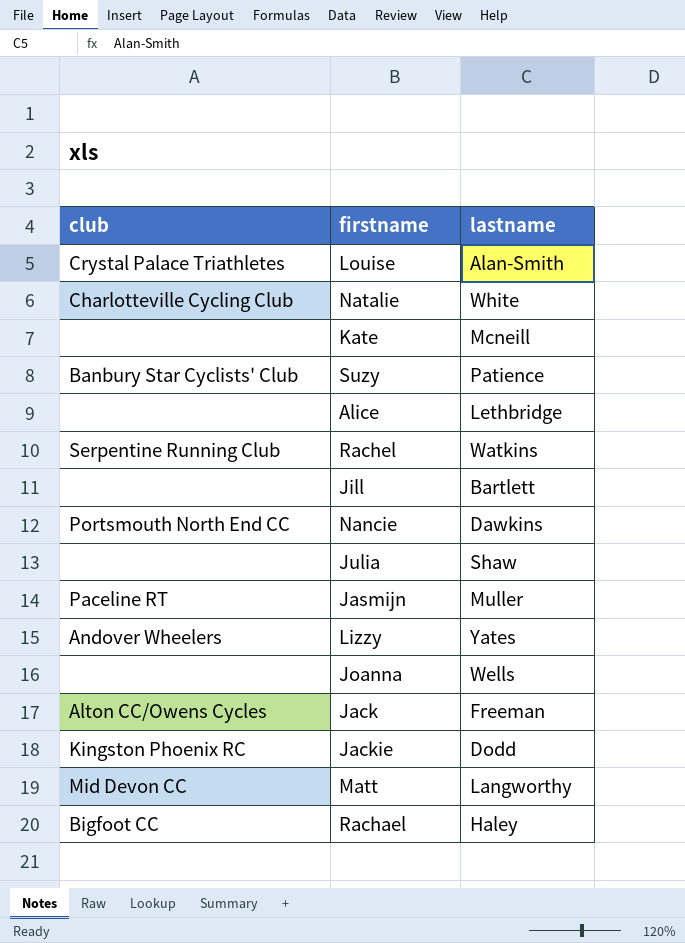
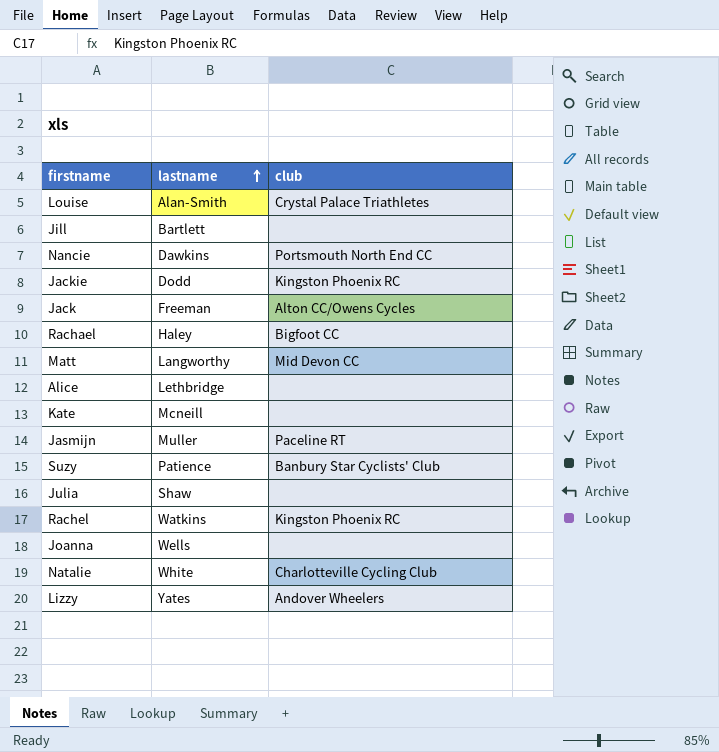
row order: none -> lastname ascending
column club | position: 1 -> 3
Rachel | club: Serpentine Running Club -> Kingston Phoenix RC

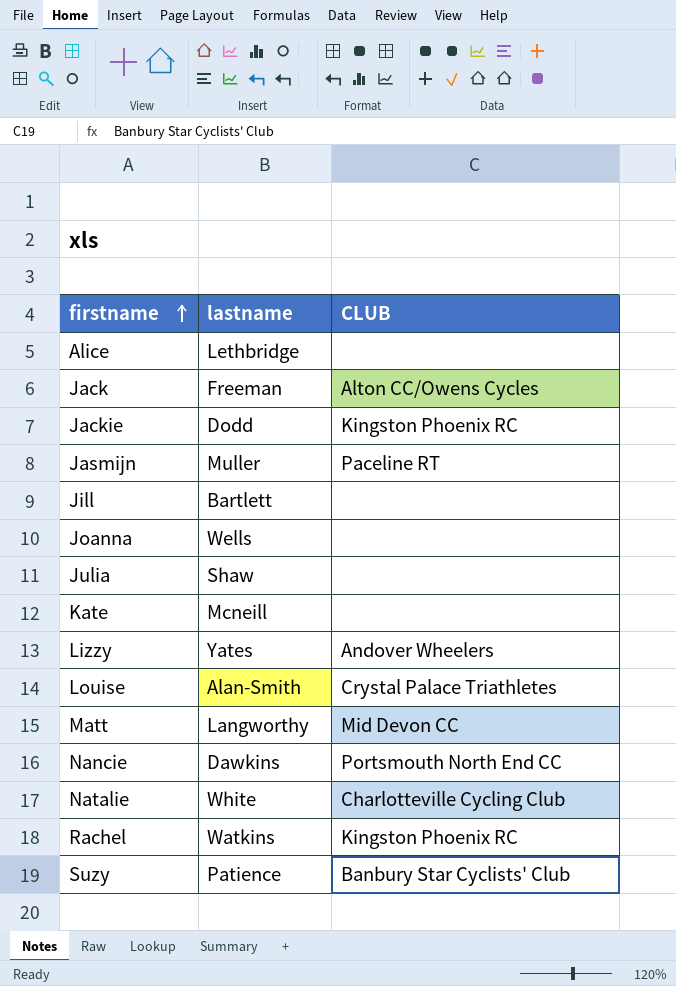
row order: lastname ascending -> firstname ascending
column name: club -> CLUB
row Rachael: Haley | Bigfoot CC -> none

